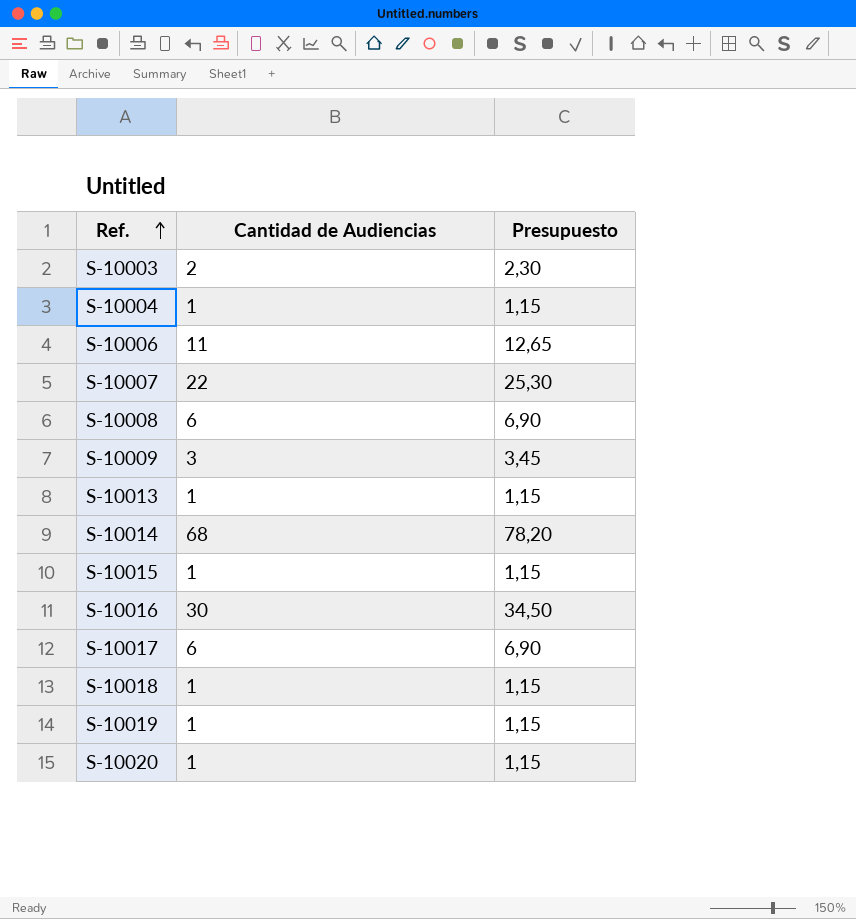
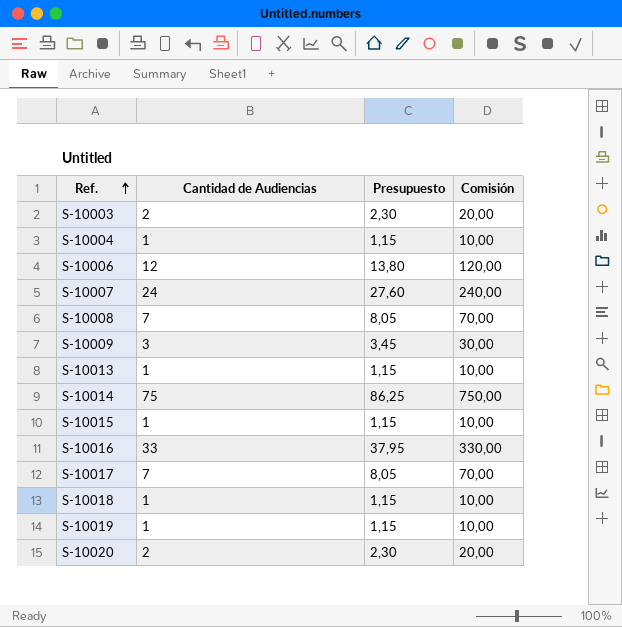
column Comisión | formula: none -> [Cantidad de Audiencias] * 10
S-10006 | Cantidad de Audiencias: 11 -> 12
S-10006 | Presupuesto: 12,65 -> 13,80
S-10007 | Cantidad de Audiencias: 22 -> 24
S-10007 | Presupuesto: 25,30 -> 27,60
S-10008 | Cantidad de Audiencias: 6 -> 7
S-10008 | Presupuesto: 6,90 -> 8,05
S-10014 | Cantidad de Audiencias: 68 -> 75
S-10014 | Presupuesto: 78,20 -> 86,25
S-10016 | Cantidad de Audiencias: 30 -> 33
S-10016 | Presupuesto: 34,50 -> 37,95
S-10017 | Cantidad de Audiencias: 6 -> 7
S-10017 | Presupuesto: 6,90 -> 8,05
S-10020 | Cantidad de Audiencias: 1 -> 2
S-10020 | Presupuesto: 1,15 -> 2,30

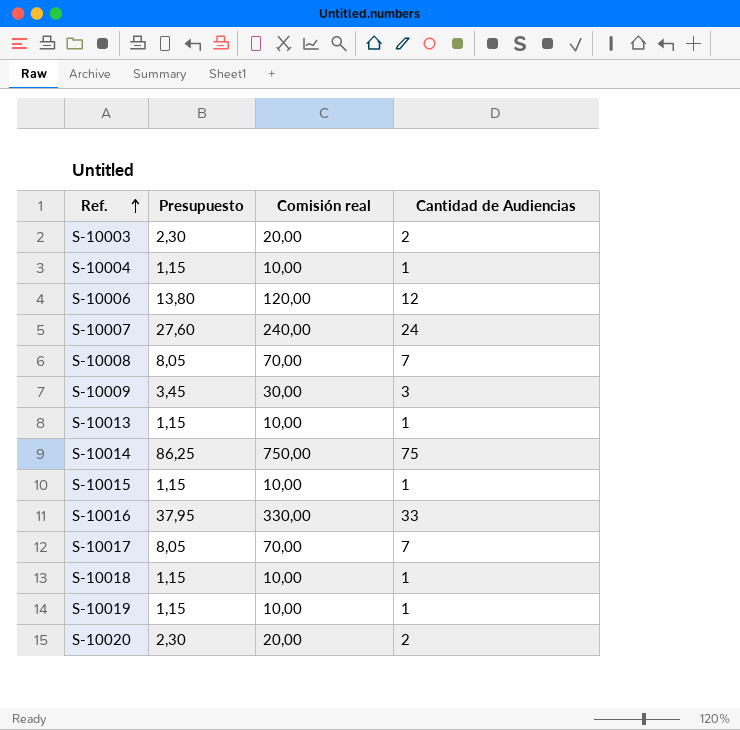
column name: Comisión -> Comisión real
column Cantidad de Audiencias | position: 2 -> 4

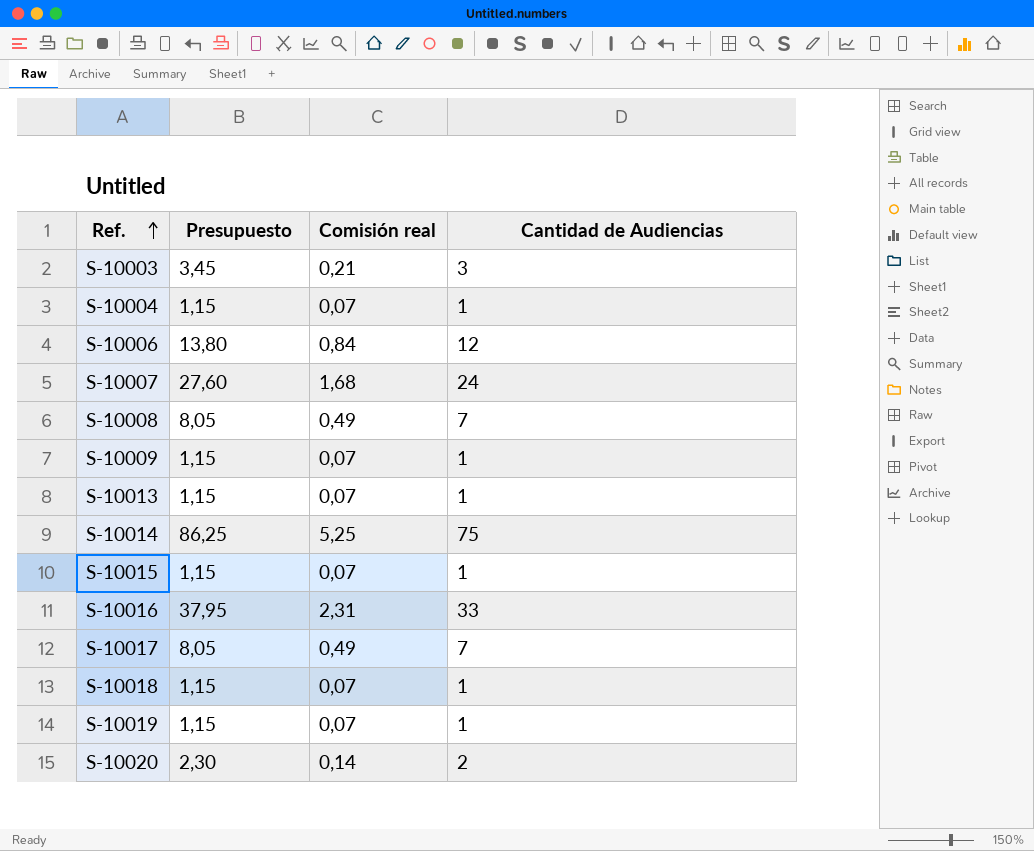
column Comisión real | formula: [Cantidad de Audiencias] * 10 -> [Cantidad de Audiencias] * 0,07
S-10003 | Presupuesto: 2,30 -> 3,45
S-10003 | Cantidad de Audiencias: 2 -> 3
S-10009 | Presupuesto: 3,45 -> 1,15
S-10009 | Cantidad de Audiencias: 3 -> 1

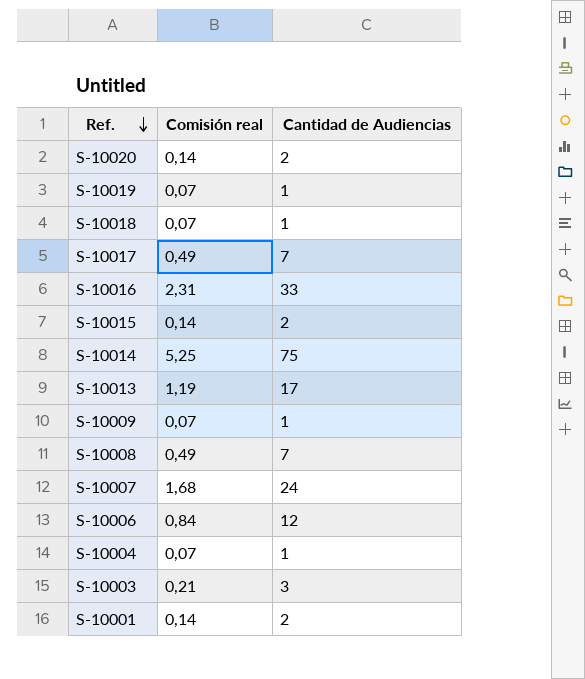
row order: Ref. ascending -> Ref. descending
column Presupuesto | formula: [Cantidad de Audiencias] * 1,15 -> none
S-10015 | Comisión real: 0,07 -> 0,14
S-10015 | Cantidad de Audiencias: 1 -> 2
S-10013 | Comisión real: 0,07 -> 1,19
S-10013 | Cantidad de Audiencias: 1 -> 17
row S-10001: none -> 0,14 | 2

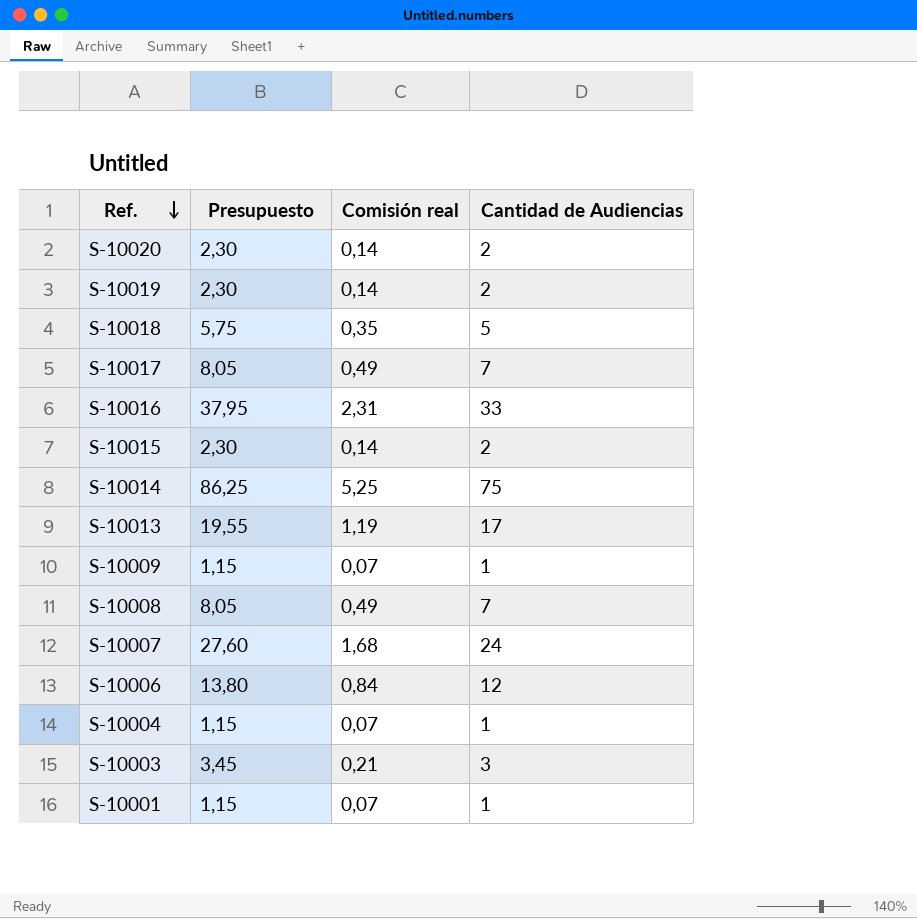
column Presupuesto | formula: none -> [Cantidad de Audiencias] * 1,15
S-10019 | Comisión real: 0,07 -> 0,14
S-10019 | Cantidad de Audiencias: 1 -> 2
S-10018 | Comisión real: 0,07 -> 0,35
S-10018 | Cantidad de Audiencias: 1 -> 5
S-10001 | Comisión real: 0,14 -> 0,07
S-10001 | Cantidad de Audiencias: 2 -> 1

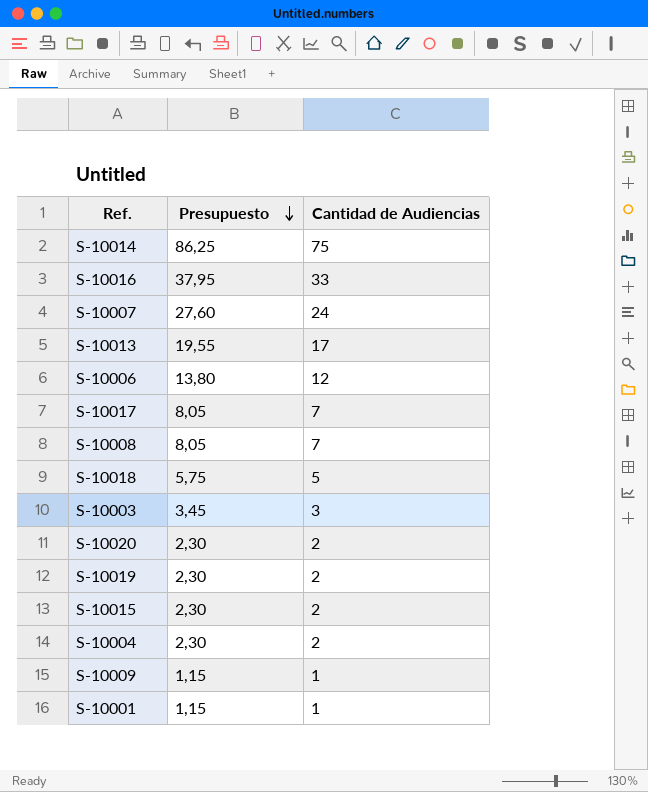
row order: Ref. descending -> Presupuesto descending
column Comisión real | formula: [Cantidad de Audiencias] * 0,07 -> none
S-10004 | Presupuesto: 1,15 -> 2,30
S-10004 | Cantidad de Audiencias: 1 -> 2

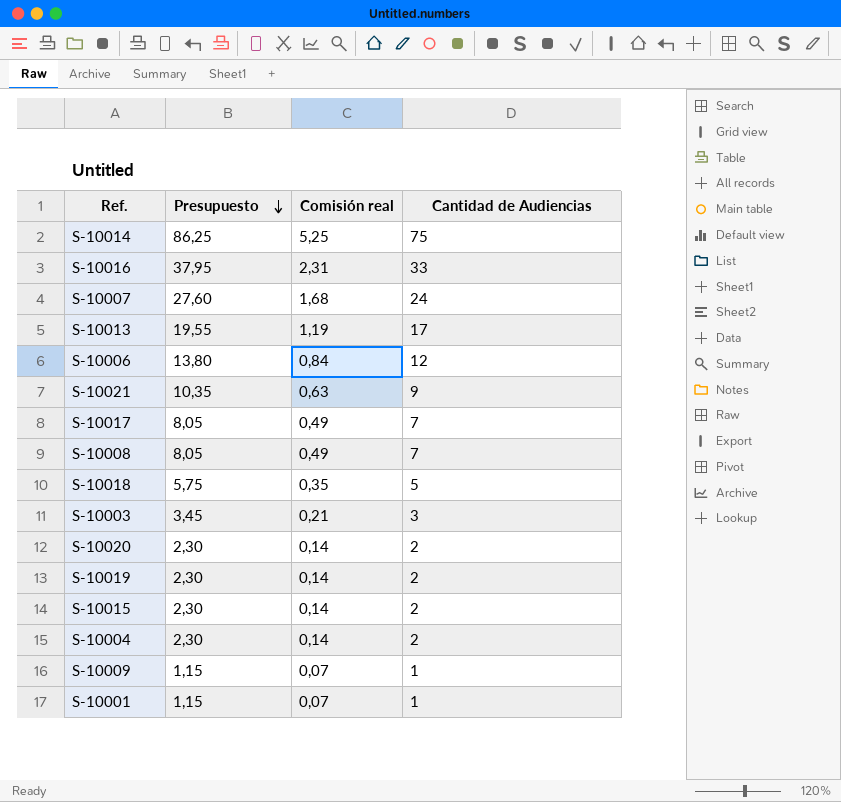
column Comisión real | formula: none -> [Cantidad de Audiencias] * 0,07
row S-10021: none -> 10,35 | 0,63 | 9

